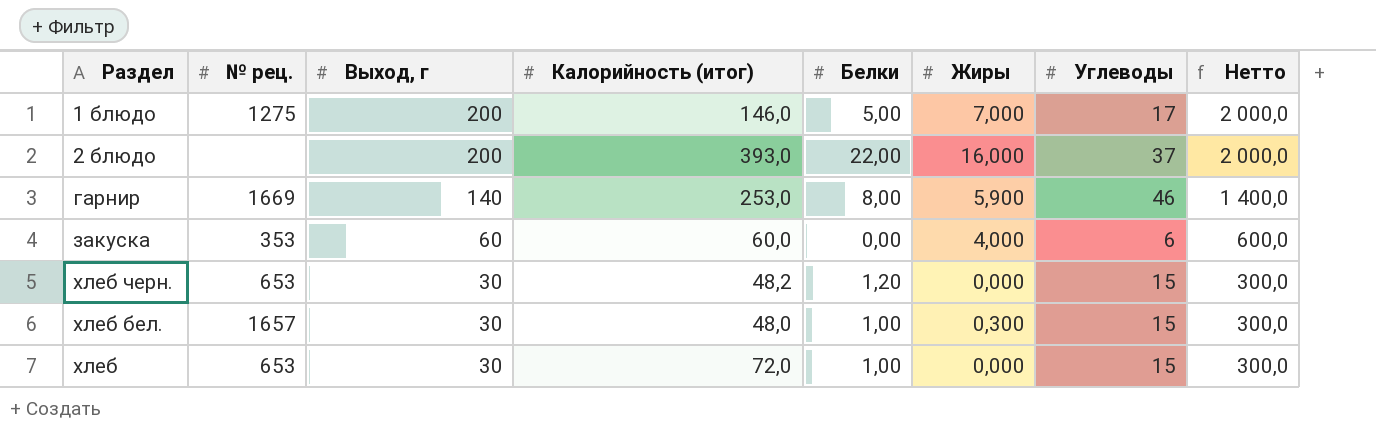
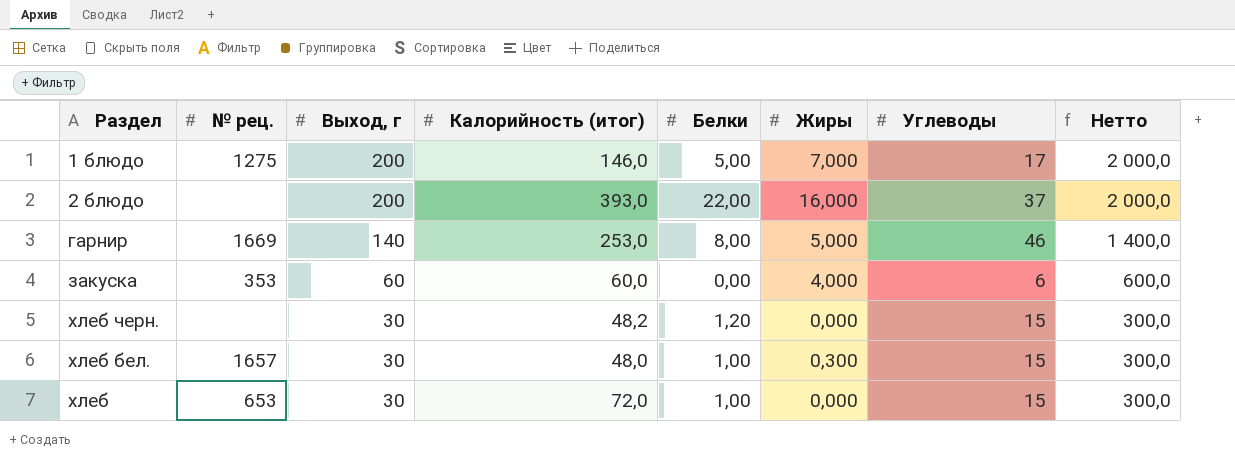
гарнир | Жиры: 5,900 -> 5,000
хлеб черн. | № рец.: 653 -> none

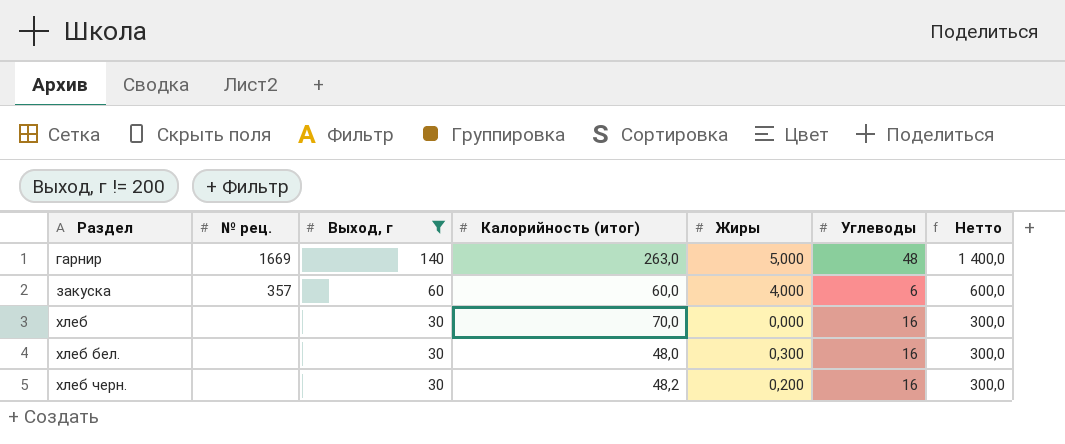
filter: none -> Выход, г != 200
row order: Выход, г descending -> Раздел ascending
column Белки | position: 5 -> none
гарнир | Калорийность (итог): 253,0 -> 263,0
гарнир | Углеводы: 46 -> 48
закуска | № рец.: 353 -> 357
хлеб | № рец.: 653 -> none
хлеб | Калорийность (итог): 72,0 -> 70,0
хлеб | Углеводы: 15 -> 16
хлеб бел. | № рец.: 1657 -> none
хлеб бел. | Углеводы: 15 -> 16
хлеб черн. | Жиры: 0,000 -> 0,200
хлеб черн. | Углеводы: 15 -> 16

